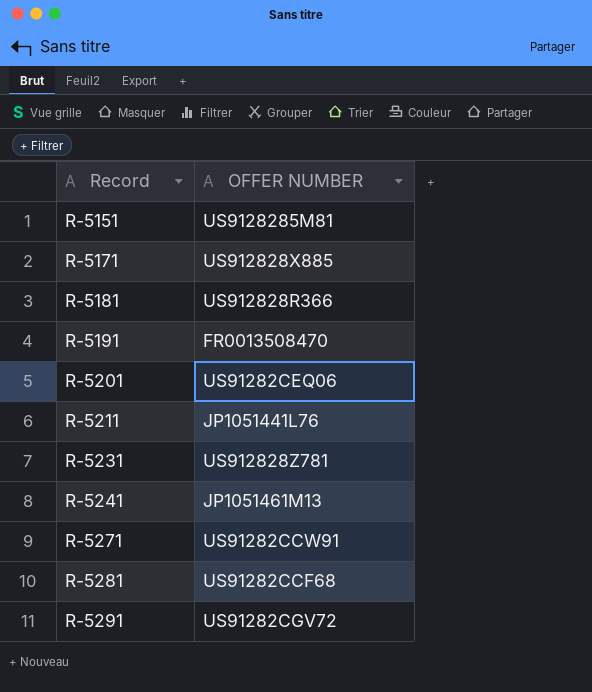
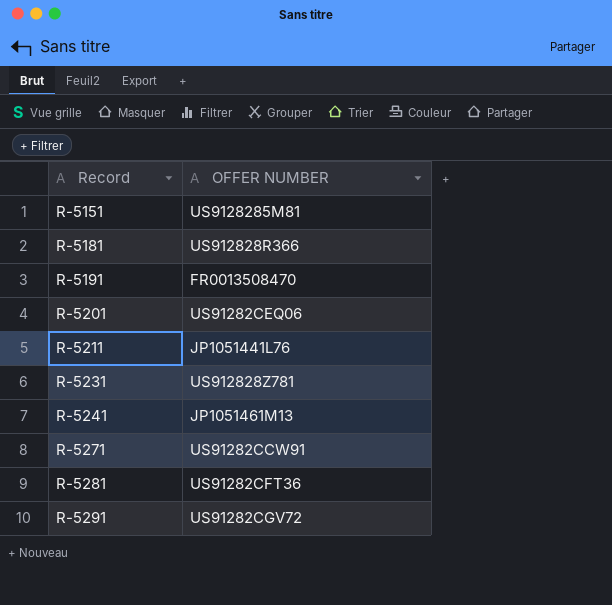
row R-5171: US912828X885 -> none
R-5281 | OFFER NUMBER: US91282CCF68 -> US91282CFT36

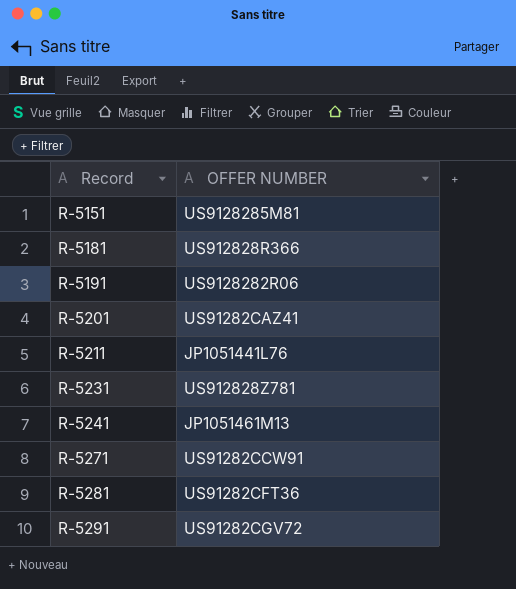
R-5191 | OFFER NUMBER: FR0013508470 -> US9128282R06
R-5201 | OFFER NUMBER: US91282CEQ06 -> US91282CAZ41

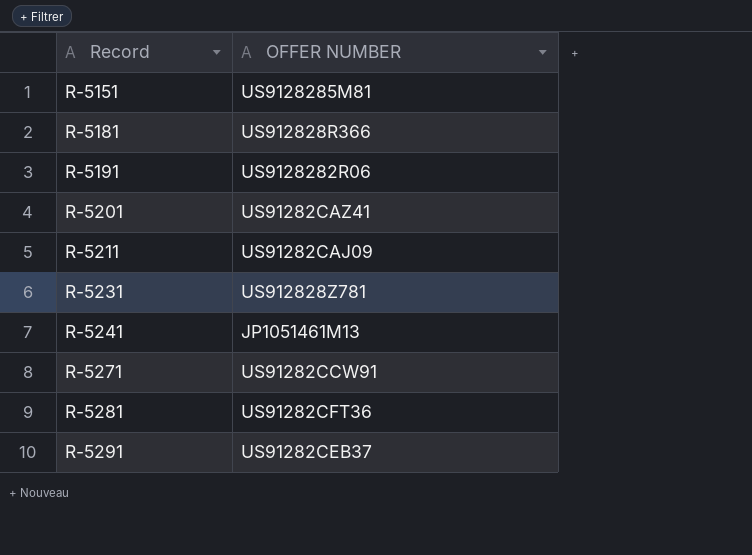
R-5211 | OFFER NUMBER: JP1051441L76 -> US91282CAJ09
R-5291 | OFFER NUMBER: US91282CGV72 -> US91282CEB37

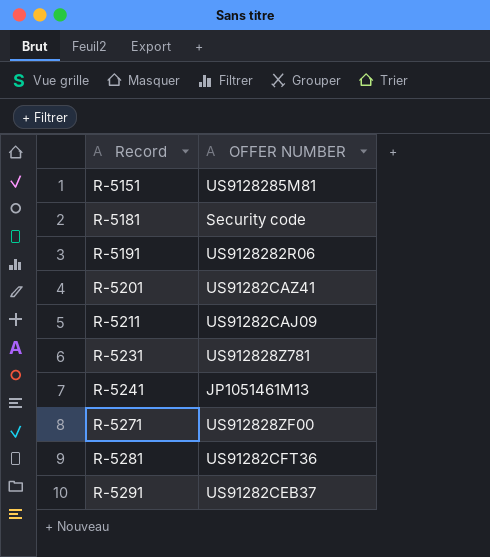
R-5181 | OFFER NUMBER: US912828R366 -> Security code
R-5271 | OFFER NUMBER: US91282CCW91 -> US912828ZF00

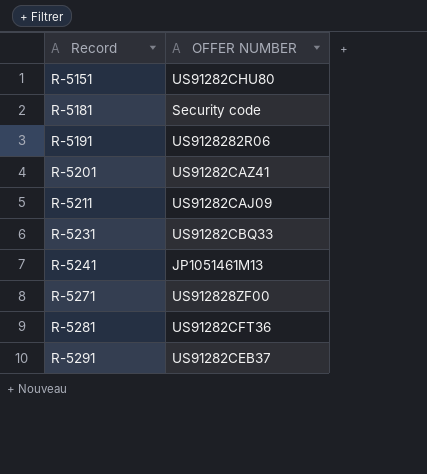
R-5151 | OFFER NUMBER: US9128285M81 -> US91282CHU80
R-5231 | OFFER NUMBER: US912828Z781 -> US91282CBQ33

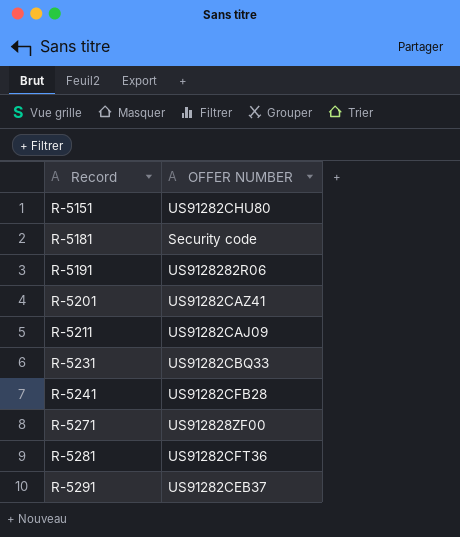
R-5241 | OFFER NUMBER: JP1051461M13 -> US91282CFB28

